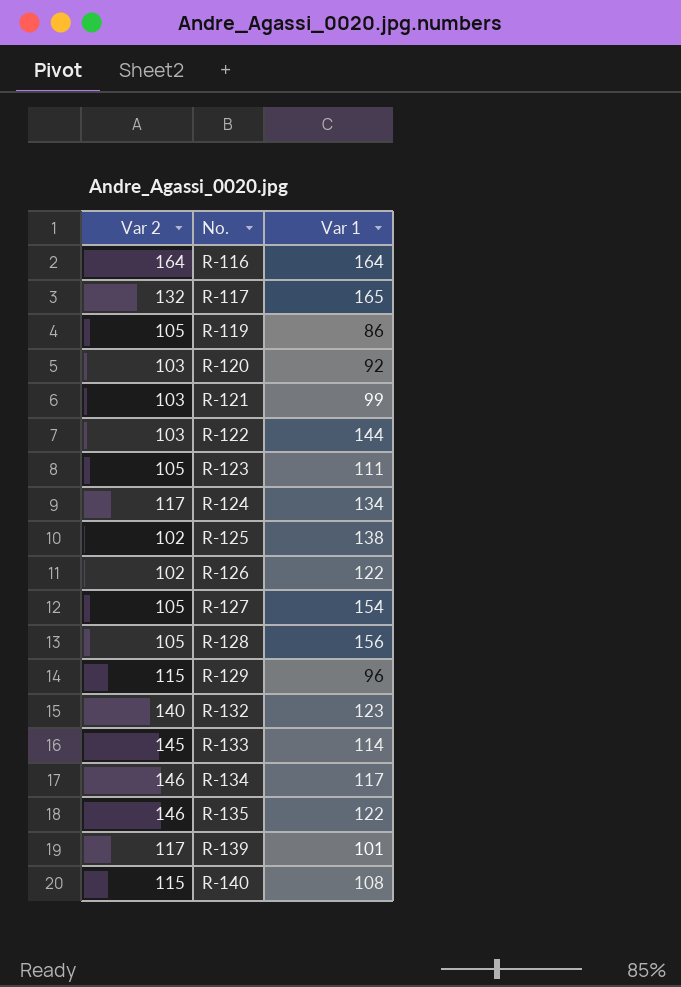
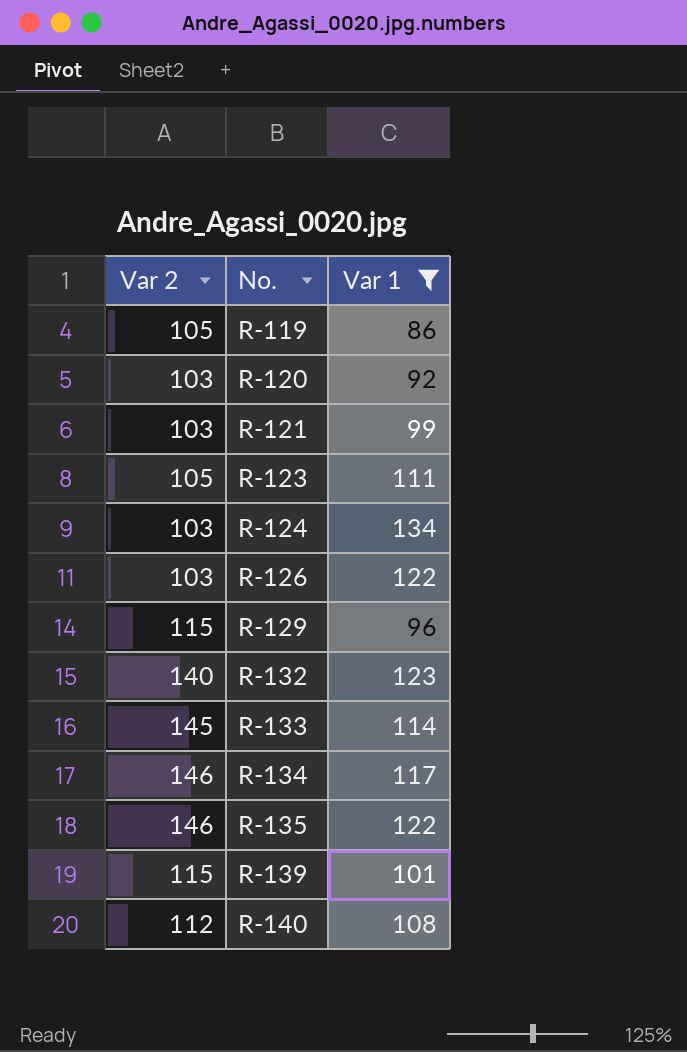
filter: none -> Var 1 <= 134
R-124 | Var 2: 117 -> 103
R-126 | Var 2: 102 -> 103
R-139 | Var 2: 117 -> 115
R-140 | Var 2: 115 -> 112

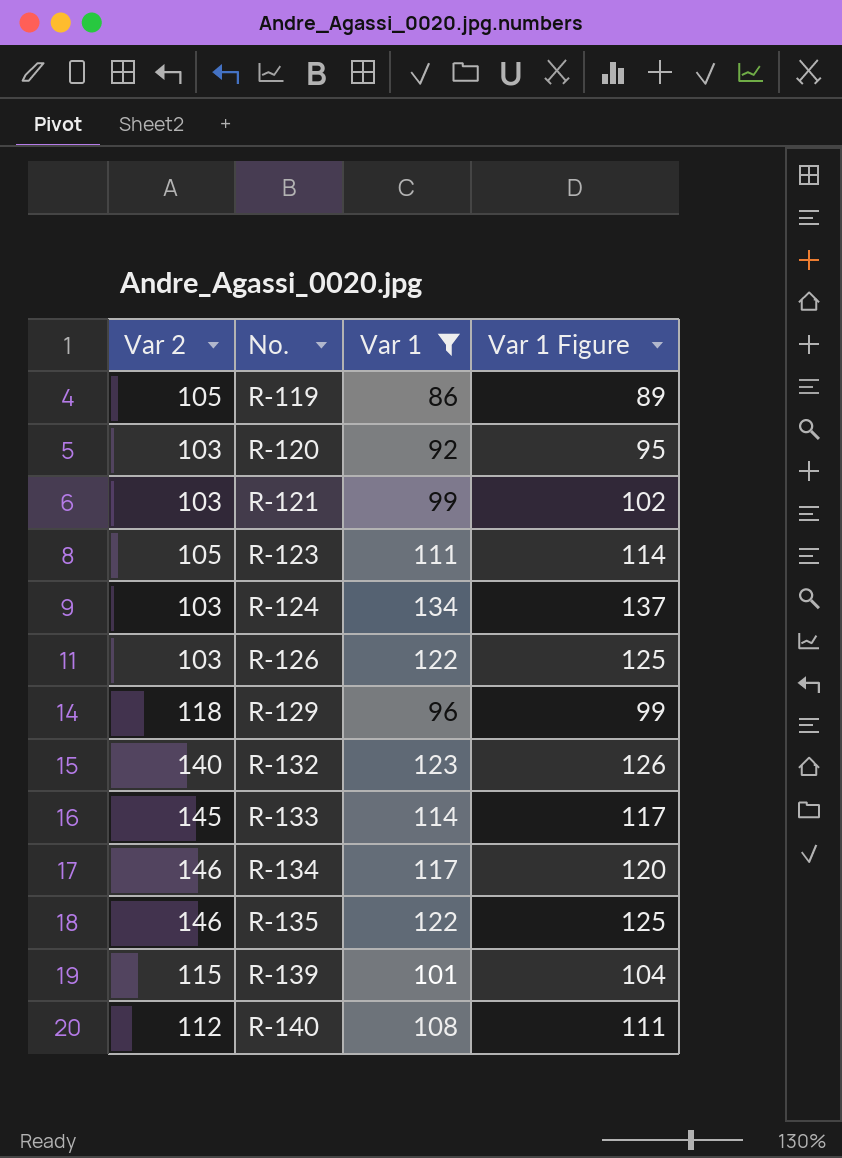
column Var 1 Figure | formula: none -> [Var 1] + 3
R-129 | Var 2: 115 -> 118

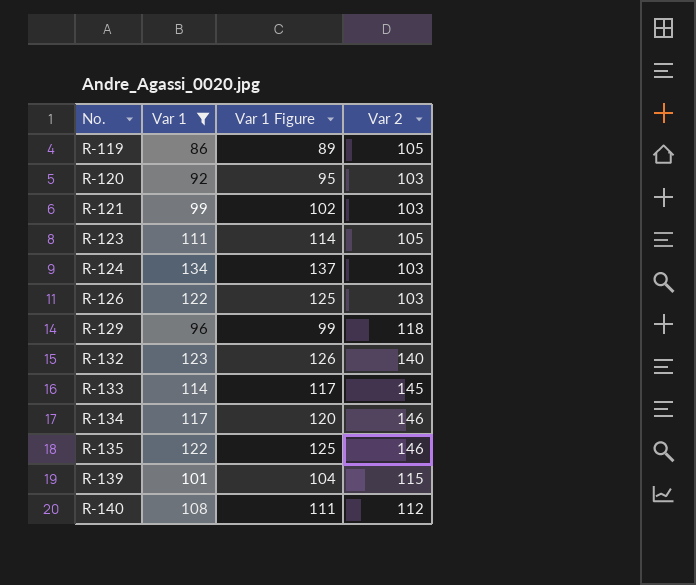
column Var 2 | position: 1 -> 4

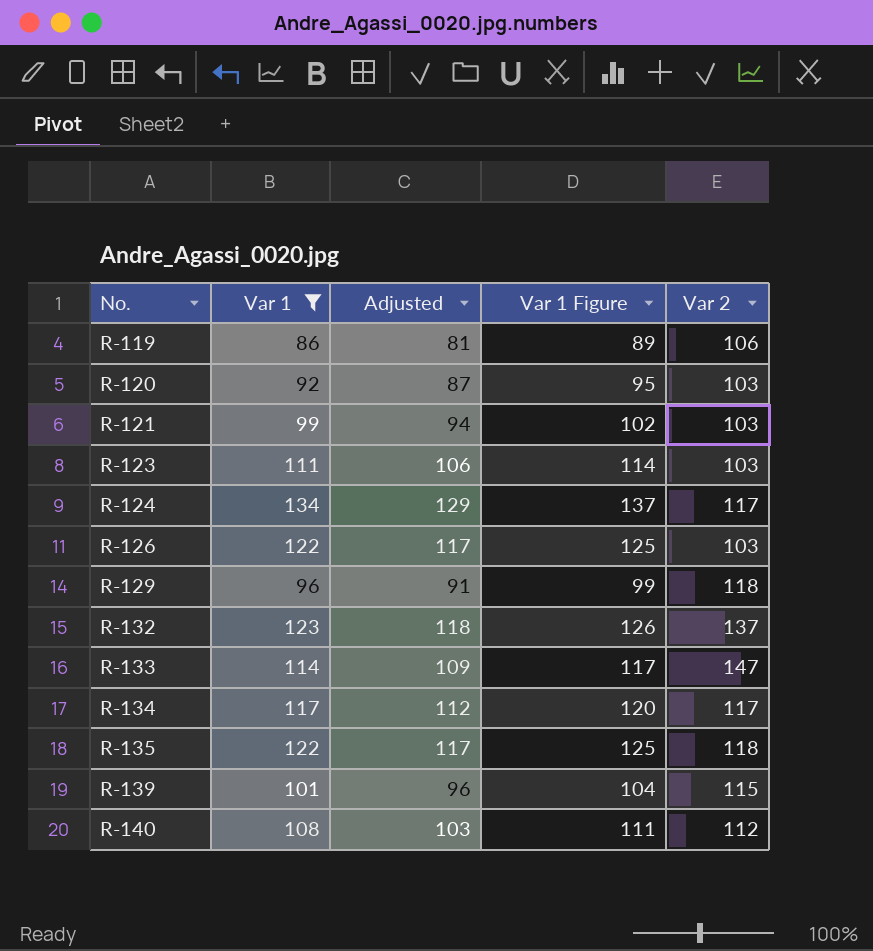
column Adjusted | formula: none -> [Var 1] - 5
R-119 | Var 2: 105 -> 106
R-123 | Var 2: 105 -> 103
R-124 | Var 2: 103 -> 117
R-132 | Var 2: 140 -> 137
R-133 | Var 2: 145 -> 147
R-134 | Var 2: 146 -> 117
R-135 | Var 2: 146 -> 118

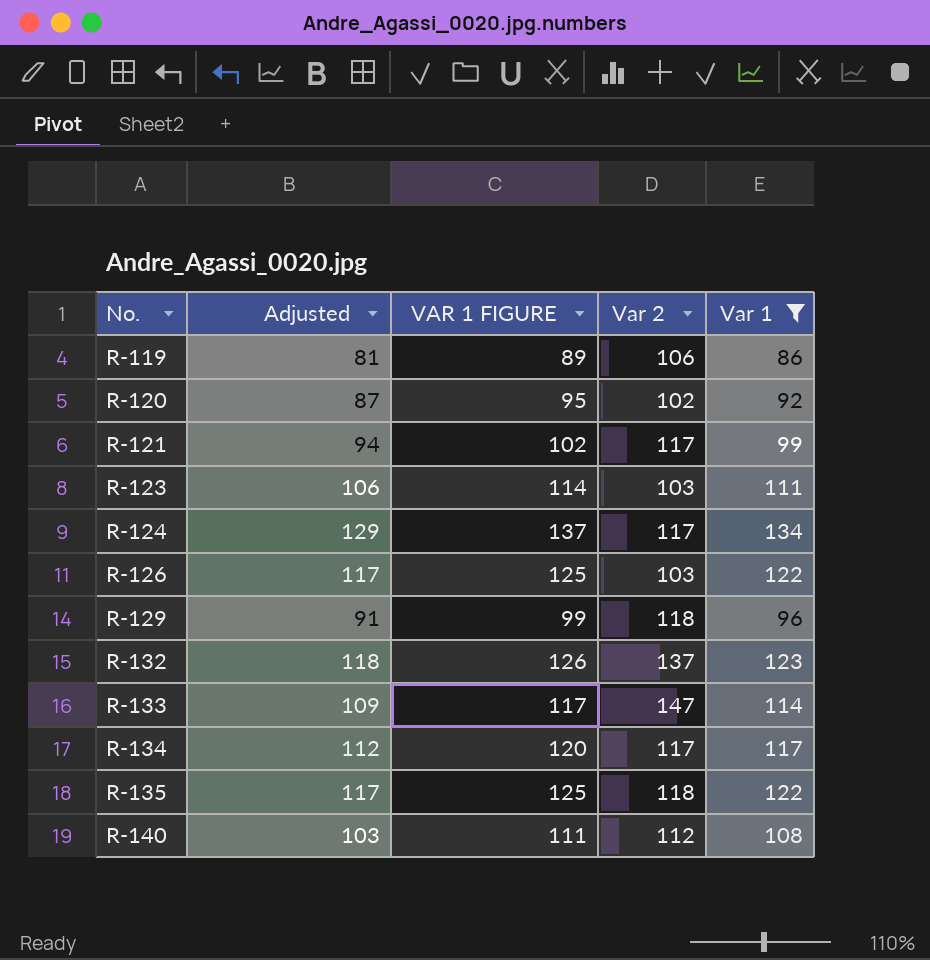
column name: Var 1 Figure -> VAR 1 FIGURE
column Var 1 | position: 2 -> 5
row R-139: 101 | 96 | 104 | 115 -> none
R-120 | Var 2: 103 -> 102
R-121 | Var 2: 103 -> 117

